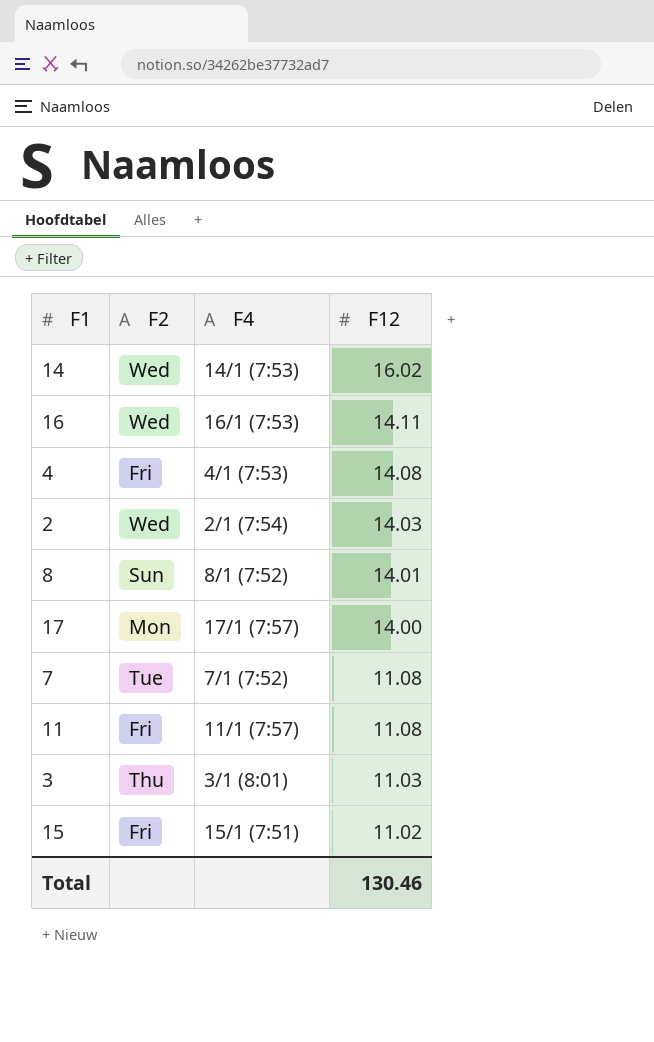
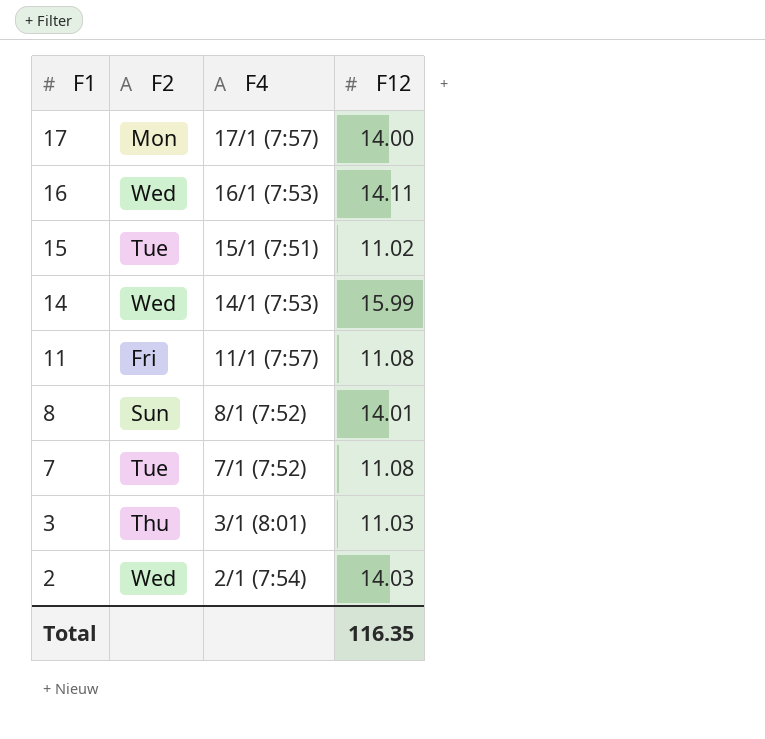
row order: F12 descending -> F1 descending
row 4: Fri | 4/1 (7:53) | 14.08 -> none
15 | F2: Fri -> Tue
14 | F12: 16.02 -> 15.99
Total | F12: 130.46 -> 116.35

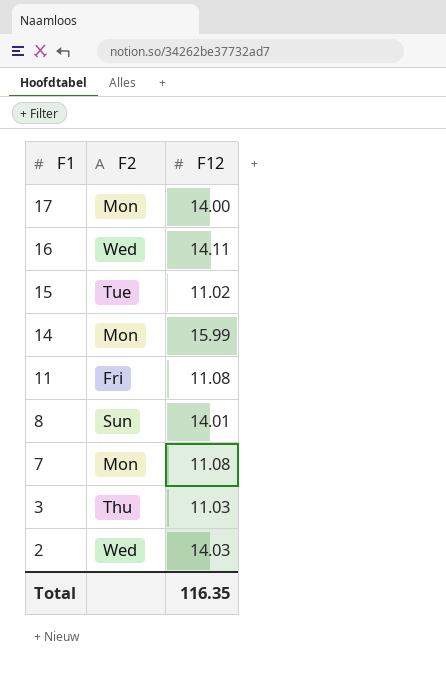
column F4 | position: 3 -> none
14 | F2: Wed -> Mon
7 | F2: Tue -> Mon

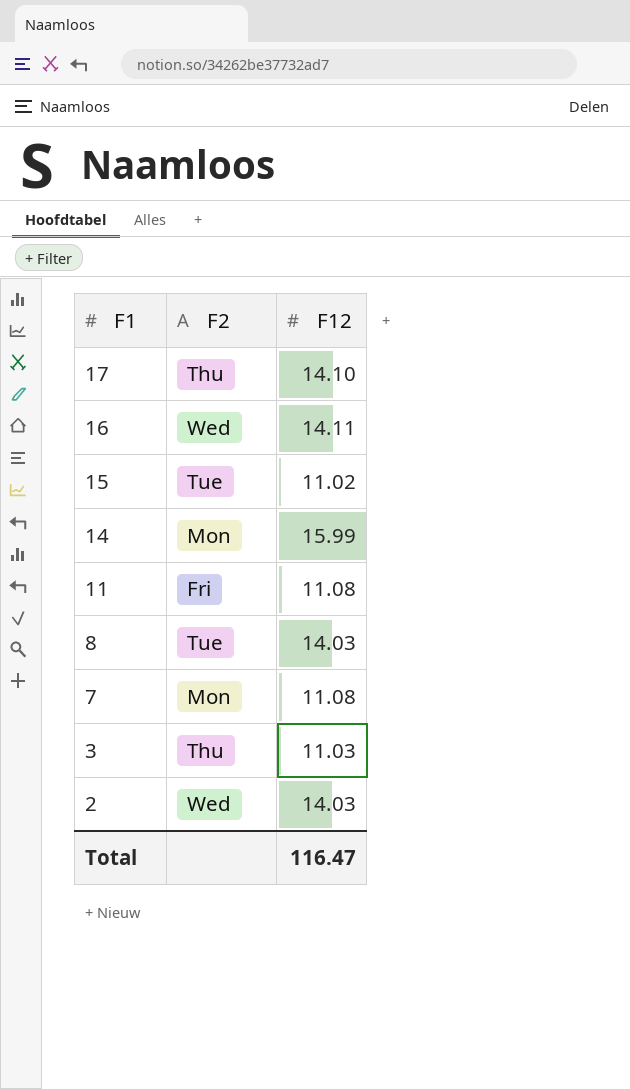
17 | F2: Mon -> Thu
17 | F12: 14.00 -> 14.10
8 | F2: Sun -> Tue
8 | F12: 14.01 -> 14.03
Total | F12: 116.35 -> 116.47

